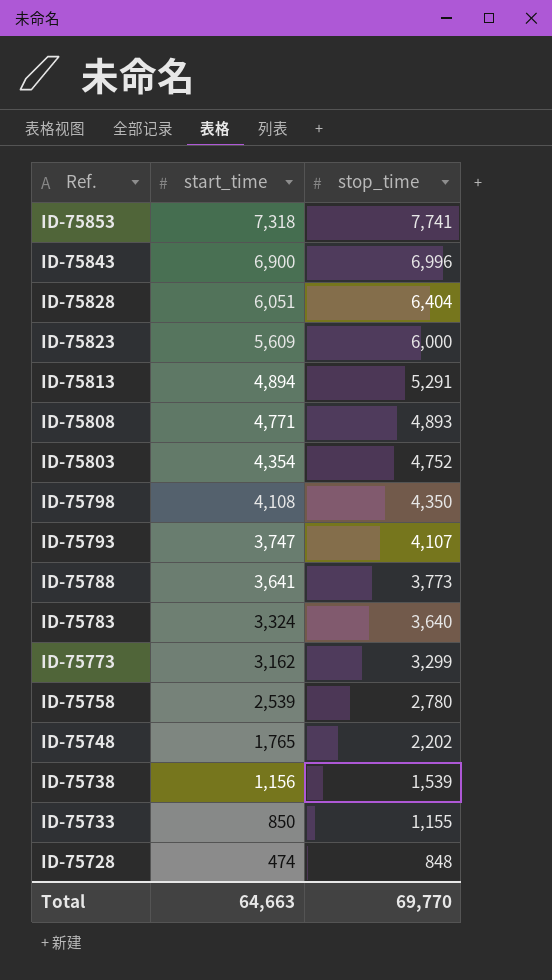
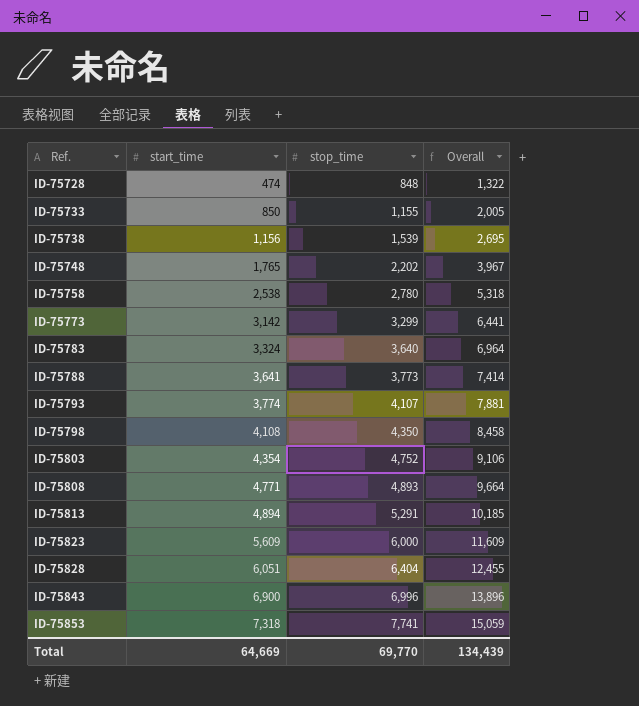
row order: Ref. descending -> Ref. ascending
column Overall | formula: none -> [start_time] + [stop_time]
ID-75758 | start_time: 2,539 -> 2,538
ID-75773 | start_time: 3,162 -> 3,142
ID-75793 | start_time: 3,747 -> 3,774
Total | start_time: 64,663 -> 64,669

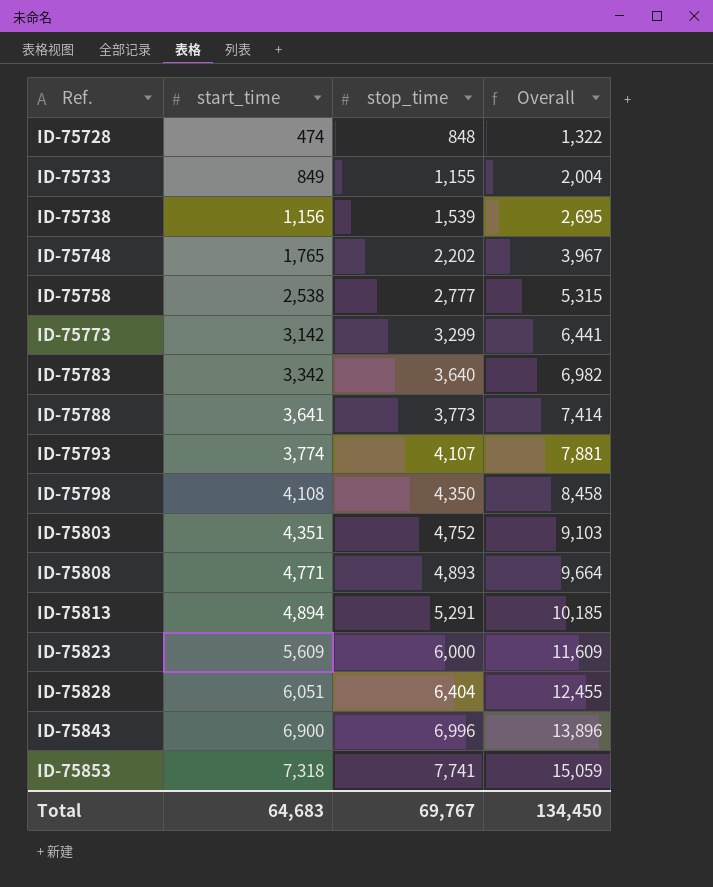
ID-75733 | start_time: 850 -> 849
ID-75733 | Overall: 2,005 -> 2,004
ID-75758 | stop_time: 2,780 -> 2,777
ID-75758 | Overall: 5,318 -> 5,315
ID-75783 | start_time: 3,324 -> 3,342
ID-75783 | Overall: 6,964 -> 6,982
ID-75803 | start_time: 4,354 -> 4,351
ID-75803 | Overall: 9,106 -> 9,103
Total | start_time: 64,669 -> 64,683
Total | stop_time: 69,770 -> 69,767
Total | Overall: 134,439 -> 134,450

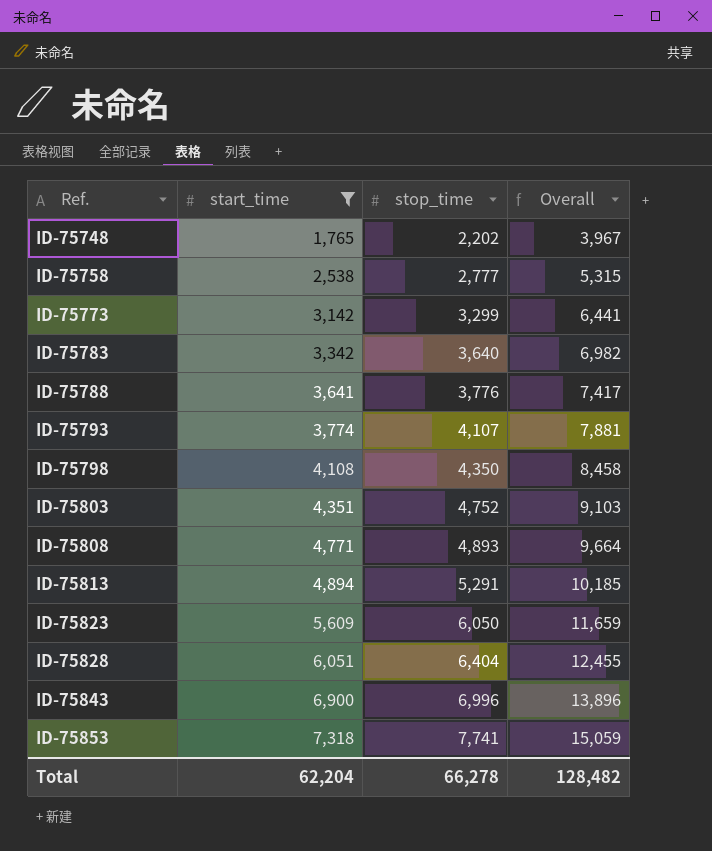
filter: none -> start_time >= 1,765
ID-75788 | stop_time: 3,773 -> 3,776
ID-75788 | Overall: 7,414 -> 7,417
ID-75823 | stop_time: 6,000 -> 6,050
ID-75823 | Overall: 11,609 -> 11,659
Total | start_time: 64,683 -> 62,204
Total | stop_time: 69,767 -> 66,278
Total | Overall: 134,450 -> 128,482

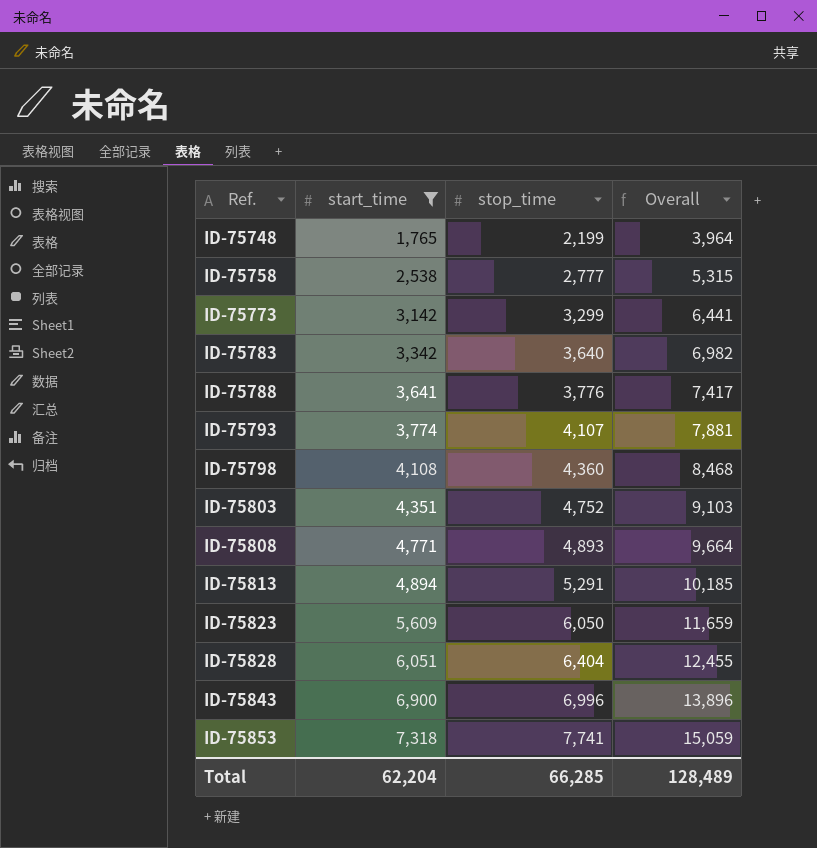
ID-75748 | stop_time: 2,202 -> 2,199
ID-75748 | Overall: 3,967 -> 3,964
ID-75798 | stop_time: 4,350 -> 4,360
ID-75798 | Overall: 8,458 -> 8,468
Total | stop_time: 66,278 -> 66,285
Total | Overall: 128,482 -> 128,489

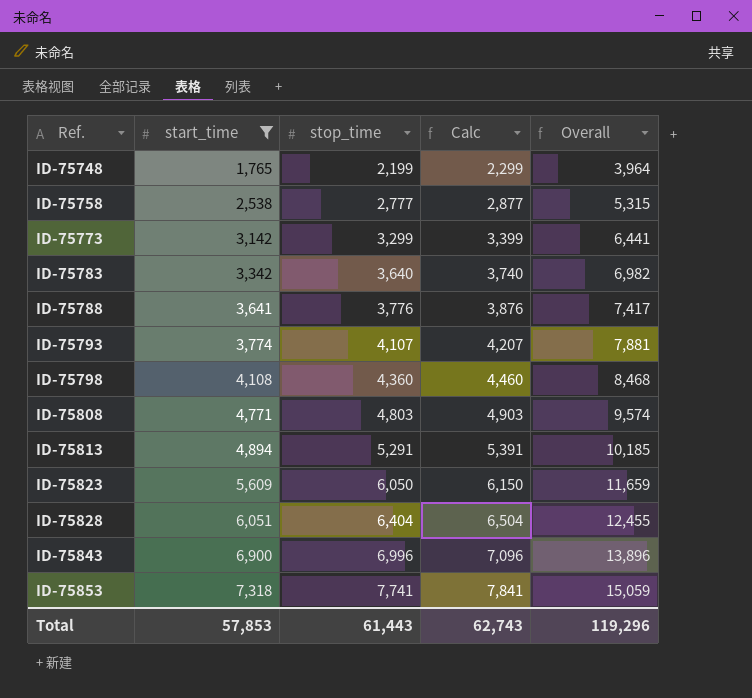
column Calc | formula: none -> [stop_time] + 100
row ID-75803: 4,351 | 4,752 | 9,103 -> none
ID-75808 | stop_time: 4,893 -> 4,803
ID-75808 | Overall: 9,664 -> 9,574
Total | start_time: 62,204 -> 57,853
Total | stop_time: 66,285 -> 61,443
Total | Overall: 128,489 -> 119,296

